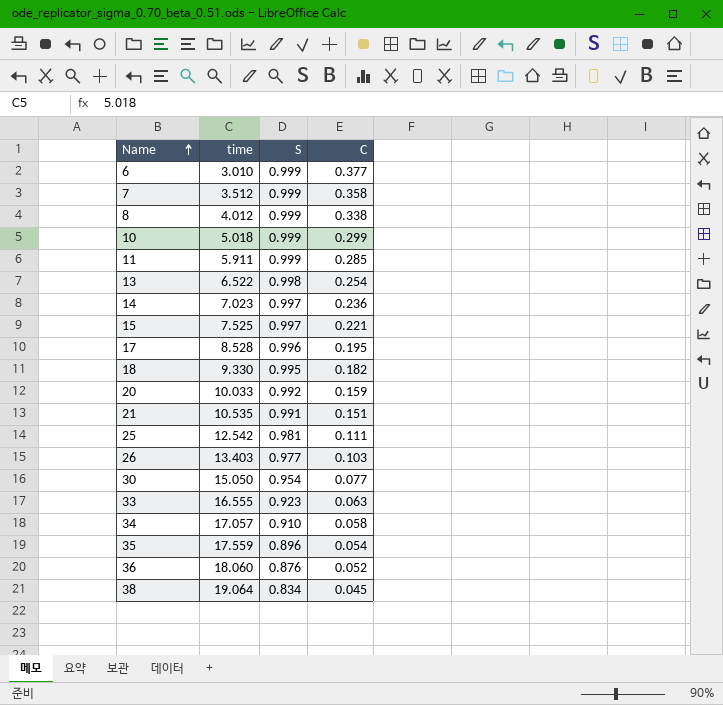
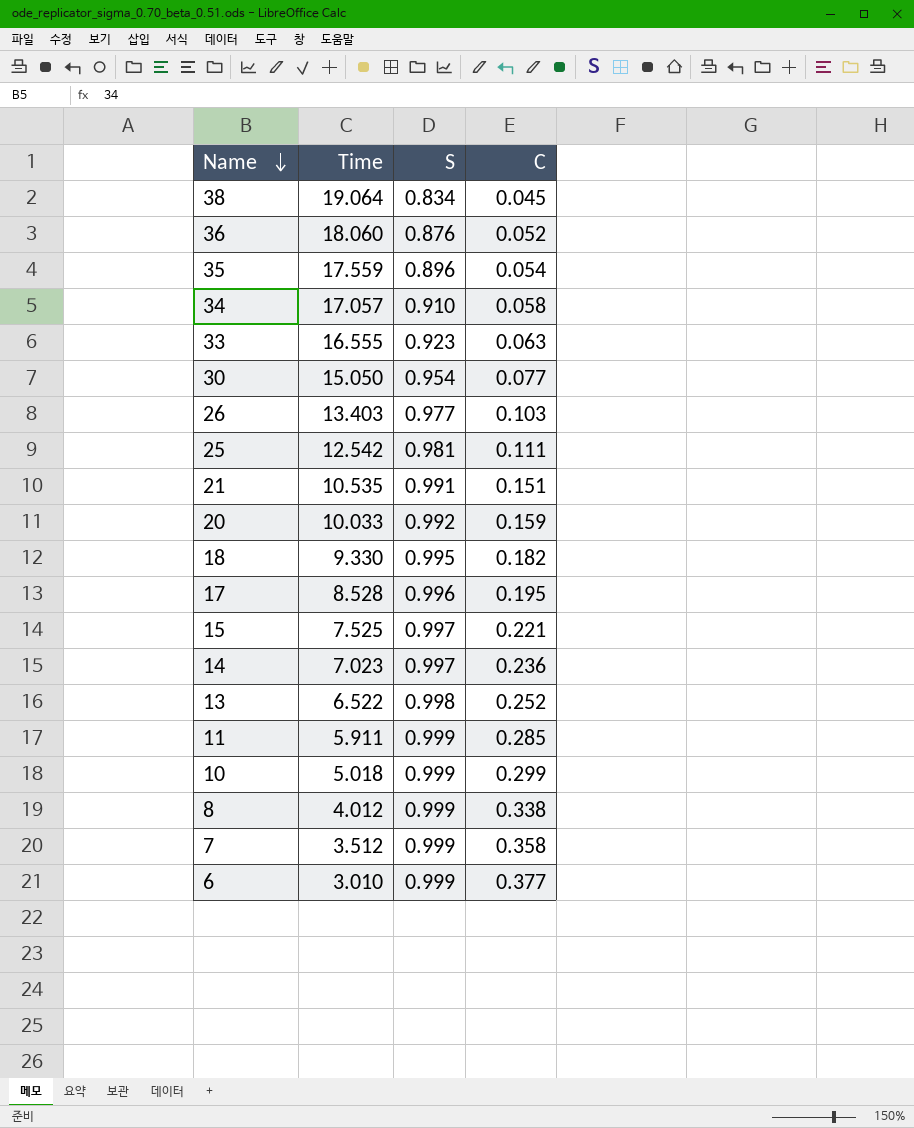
row order: Name ascending -> Name descending
column name: time -> Time
13 | C: 0.254 -> 0.252

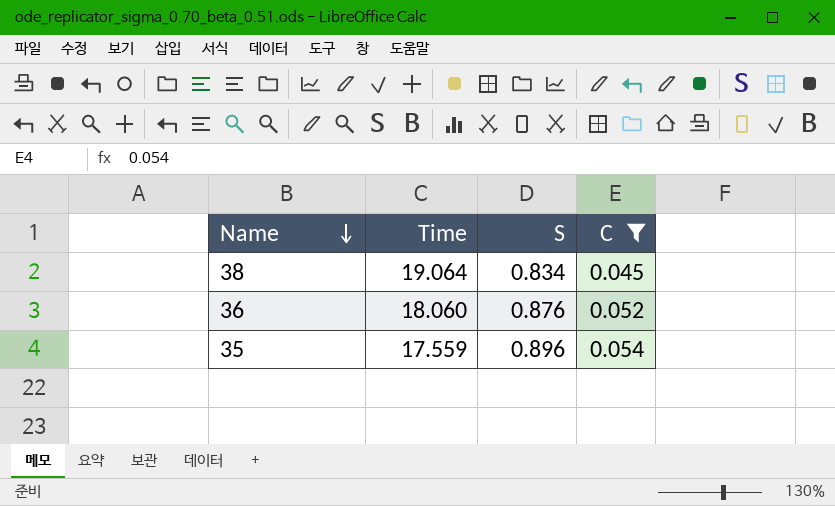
filter: none -> C <= 0.054

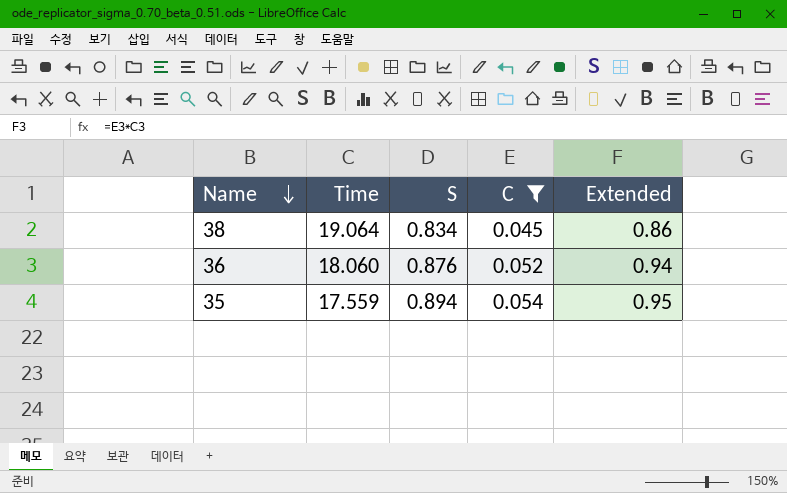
column Extended | formula: none -> [Time] * [C]
35 | S: 0.896 -> 0.894

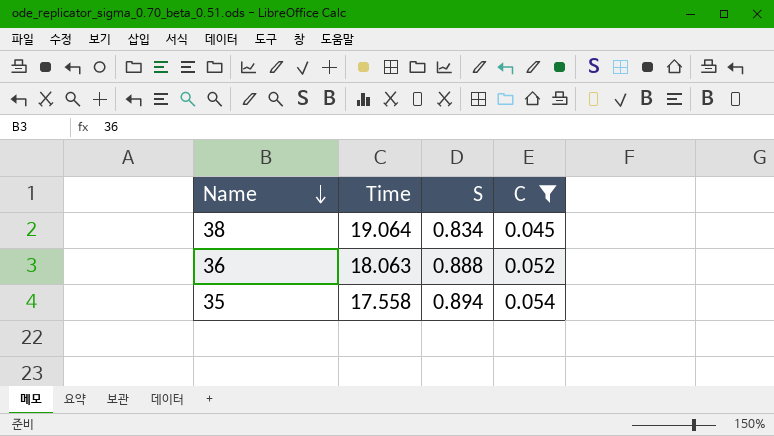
column Extended | formula: [Time] * [C] -> none
36 | Time: 18.060 -> 18.063
36 | S: 0.876 -> 0.888
35 | Time: 17.559 -> 17.558

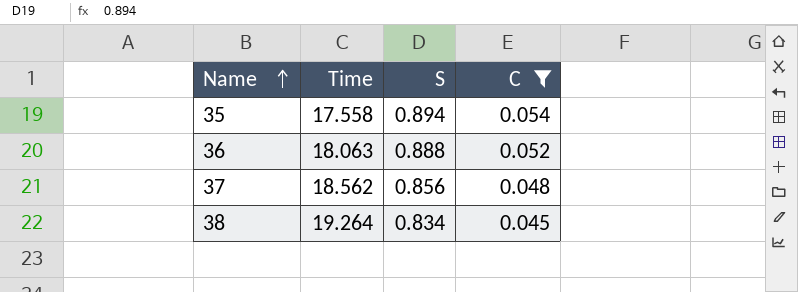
row order: Name descending -> Name ascending
row 37: none -> 18.562 | 0.856 | 0.048
38 | Time: 19.064 -> 19.264

